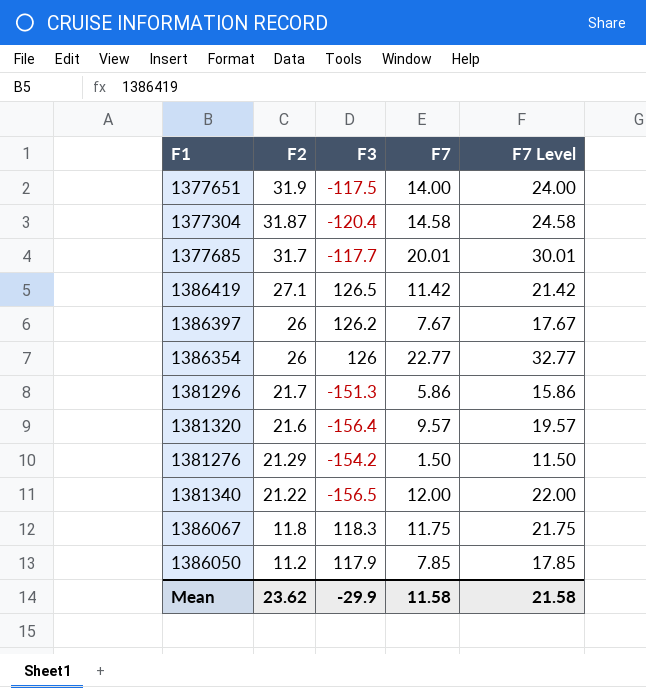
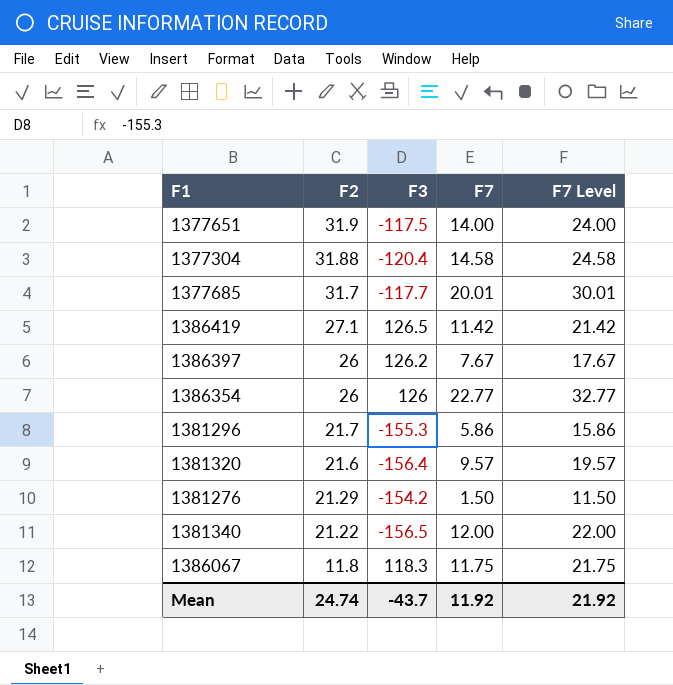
row 1386050: 11.2 | 117.9 | 7.85 | 17.85 -> none
1377304 | F2: 31.87 -> 31.88
1381296 | F3: -151.3 -> -155.3
Mean | F2: 23.62 -> 24.74
Mean | F3: -29.9 -> -43.7
Mean | F7: 11.58 -> 11.92
Mean | F7 Level: 21.58 -> 21.92

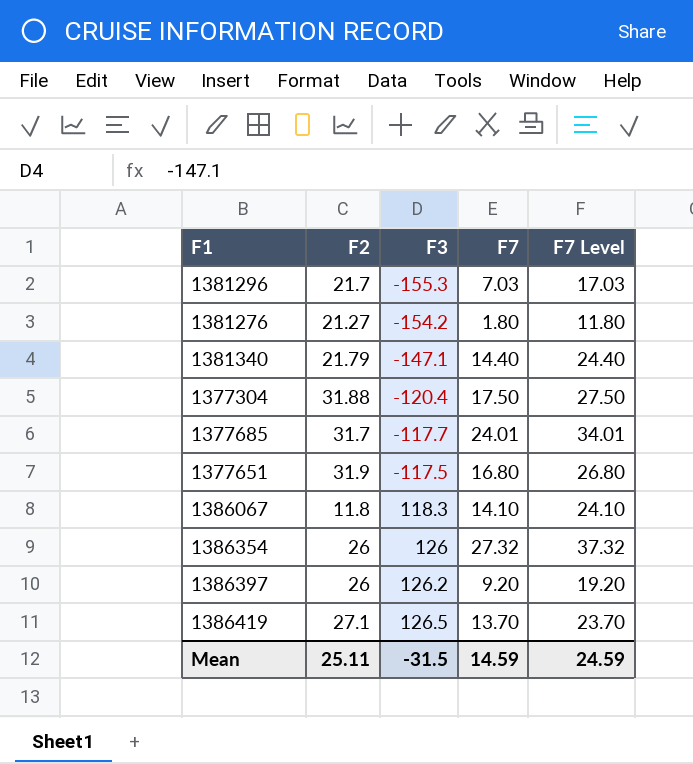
row order: F2 descending -> F3 ascending
row 1381320: 21.6 | -156.4 | 9.57 | 19.57 -> none
1381296 | F7: 5.86 -> 7.03
1381296 | F7 Level: 15.86 -> 17.03
1381276 | F2: 21.29 -> 21.27
1381276 | F7: 1.50 -> 1.80
1381276 | F7 Level: 11.50 -> 11.80
1381340 | F2: 21.22 -> 21.79
1381340 | F3: -156.5 -> -147.1
1381340 | F7: 12.00 -> 14.40
1381340 | F7 Level: 22.00 -> 24.40
1377304 | F7: 14.58 -> 17.50
1377304 | F7 Level: 24.58 -> 27.50
1377685 | F7: 20.01 -> 24.01
1377685 | F7 Level: 30.01 -> 34.01
1377651 | F7: 14.00 -> 16.80
1377651 | F7 Level: 24.00 -> 26.80
1386067 | F7: 11.75 -> 14.10
1386067 | F7 Level: 21.75 -> 24.10
1386354 | F7: 22.77 -> 27.32
1386354 | F7 Level: 32.77 -> 37.32
1386397 | F7: 7.67 -> 9.20
1386397 | F7 Level: 17.67 -> 19.20
1386419 | F7: 11.42 -> 13.70
1386419 | F7 Level: 21.42 -> 23.70
Mean | F2: 24.74 -> 25.11
Mean | F3: -43.7 -> -31.5
Mean | F7: 11.92 -> 14.59
Mean | F7 Level: 21.92 -> 24.59

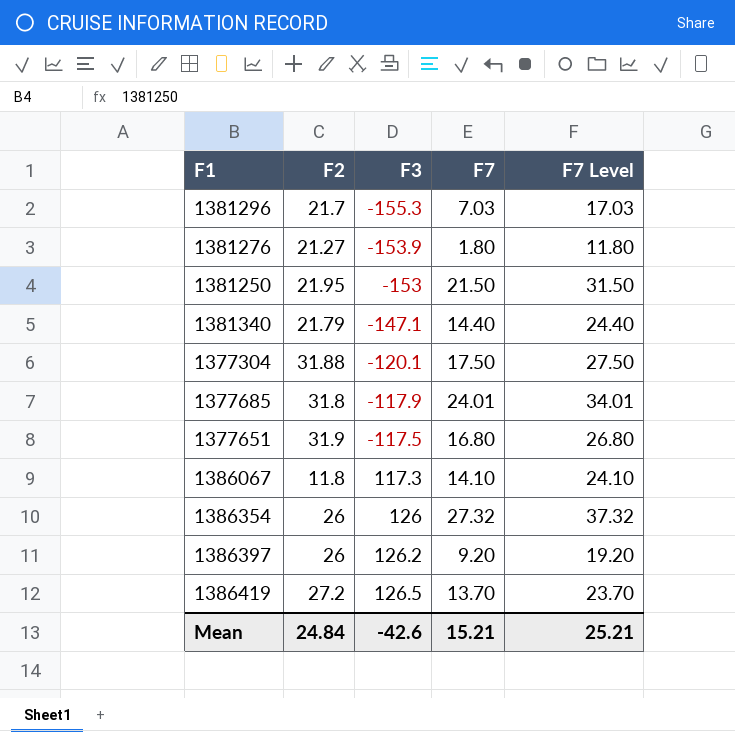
1381276 | F3: -154.2 -> -153.9
row 1381250: none -> 21.95 | -153 | 21.50 | 31.50
1377304 | F3: -120.4 -> -120.1
1377685 | F2: 31.7 -> 31.8
1377685 | F3: -117.7 -> -117.9
1386067 | F3: 118.3 -> 117.3
1386419 | F2: 27.1 -> 27.2
Mean | F2: 25.11 -> 24.84
Mean | F3: -31.5 -> -42.6
Mean | F7: 14.59 -> 15.21
Mean | F7 Level: 24.59 -> 25.21

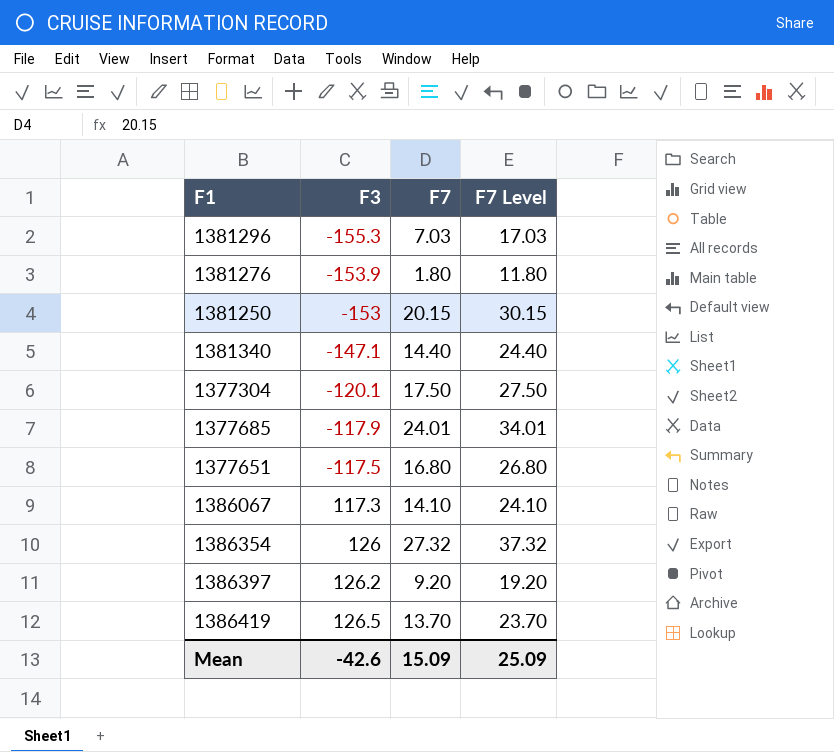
column F2 | position: 2 -> none
1381250 | F7: 21.50 -> 20.15
1381250 | F7 Level: 31.50 -> 30.15
Mean | F7: 15.21 -> 15.09
Mean | F7 Level: 25.21 -> 25.09

